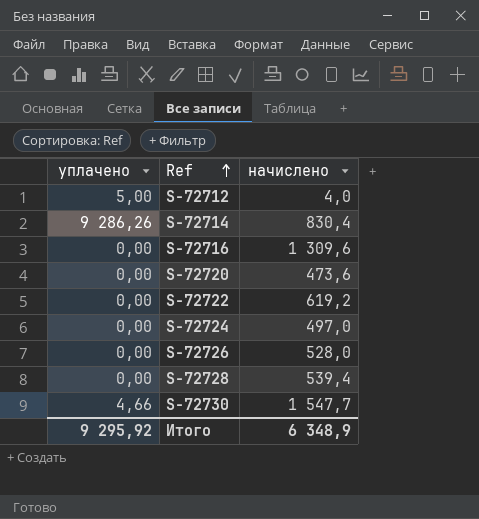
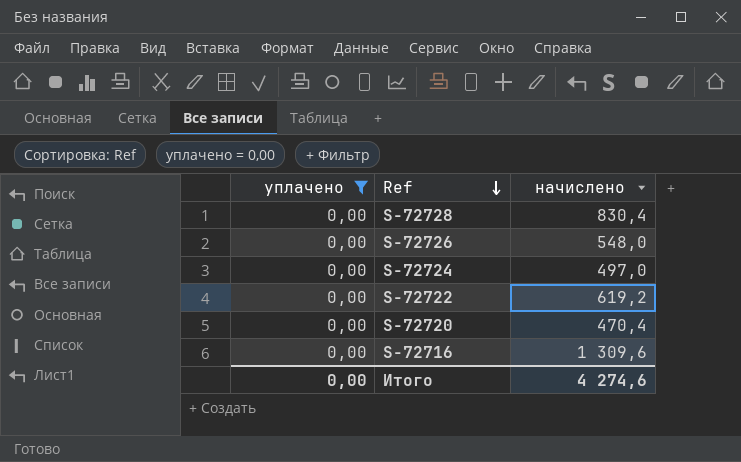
filter: none -> уплачено = 0,00
row order: Ref ascending -> Ref descending
S-72728 | начислено: 539,4 -> 830,4
S-72726 | начислено: 528,0 -> 548,0
S-72720 | начислено: 473,6 -> 470,4
Итого | уплачено: 9 295,92 -> 0,00
Итого | начислено: 6 348,9 -> 4 274,6

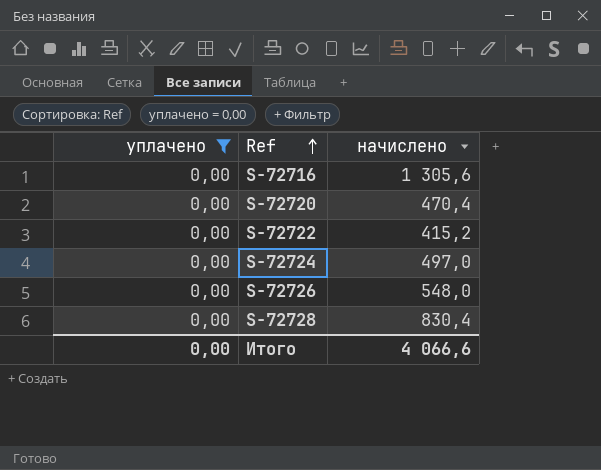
row order: Ref descending -> Ref ascending
S-72716 | начислено: 1 309,6 -> 1 305,6
S-72722 | начислено: 619,2 -> 415,2
Итого | начислено: 4 274,6 -> 4 066,6

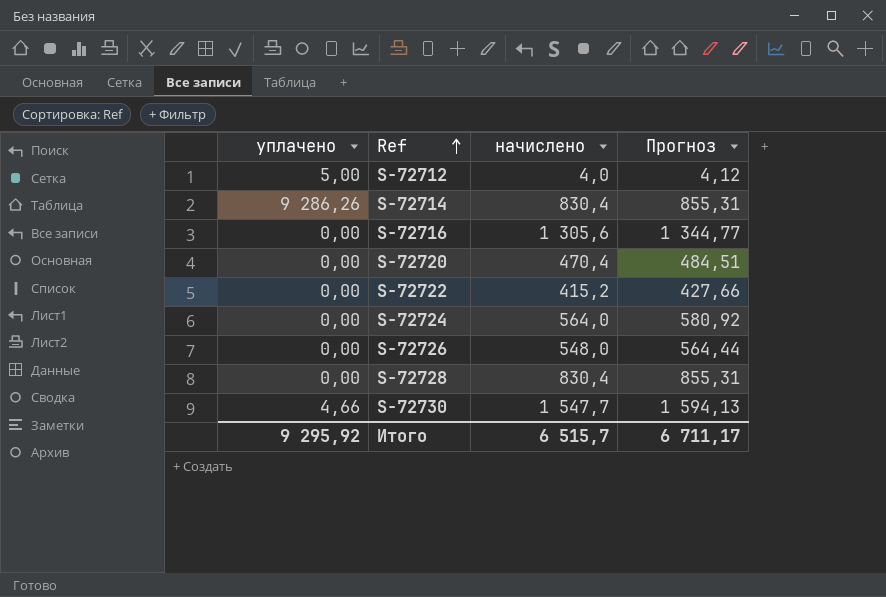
filter: уплачено = 0,00 -> none
column Прогноз | formula: none -> [начислено] * 1,03
S-72724 | начислено: 497,0 -> 564,0
Итого | уплачено: 0,00 -> 9 295,92
Итого | начислено: 4 066,6 -> 6 515,7

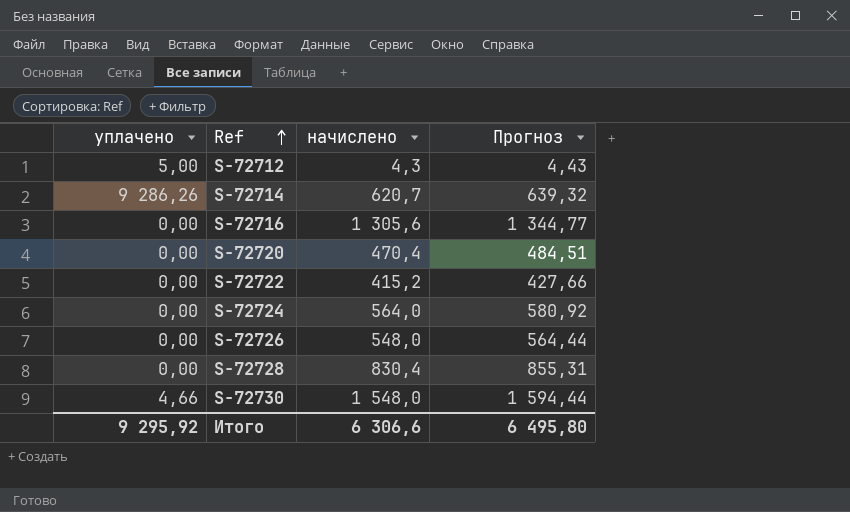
S-72712 | начислено: 4,0 -> 4,3
S-72712 | Прогноз: 4,12 -> 4,43
S-72714 | начислено: 830,4 -> 620,7
S-72714 | Прогноз: 855,31 -> 639,32
S-72730 | начислено: 1 547,7 -> 1 548,0
S-72730 | Прогноз: 1 594,13 -> 1 594,44
Итого | начислено: 6 515,7 -> 6 306,6
Итого | Прогноз: 6 711,17 -> 6 495,80

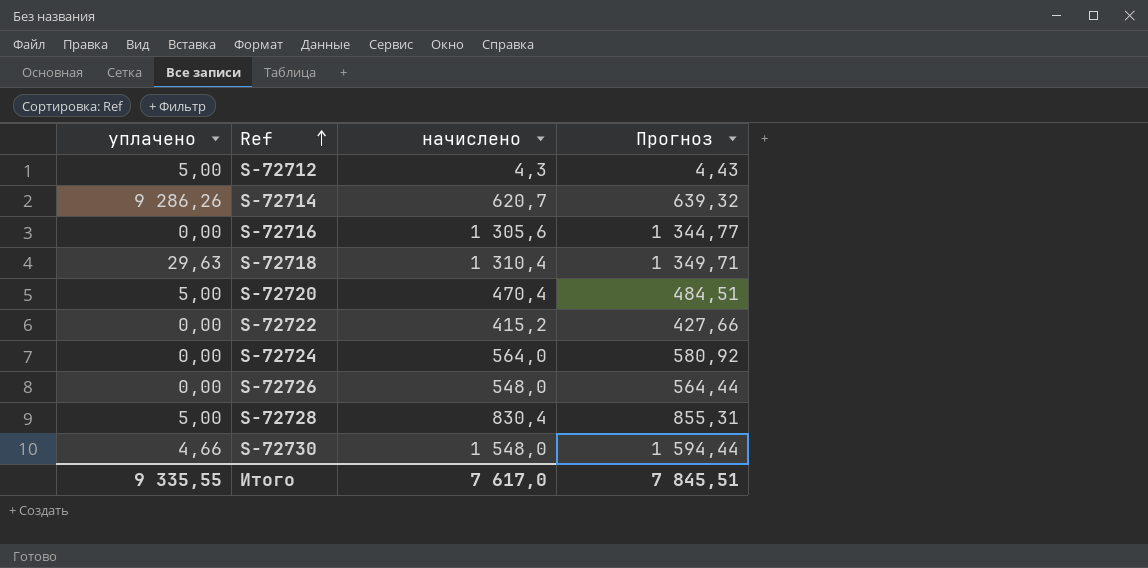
row S-72718: none -> 29,63 | 1 310,4 | 1 349,71
S-72720 | уплачено: 0,00 -> 5,00
S-72728 | уплачено: 0,00 -> 5,00
Итого | уплачено: 9 295,92 -> 9 335,55
Итого | начислено: 6 306,6 -> 7 617,0
Итого | Прогноз: 6 495,80 -> 7 845,51

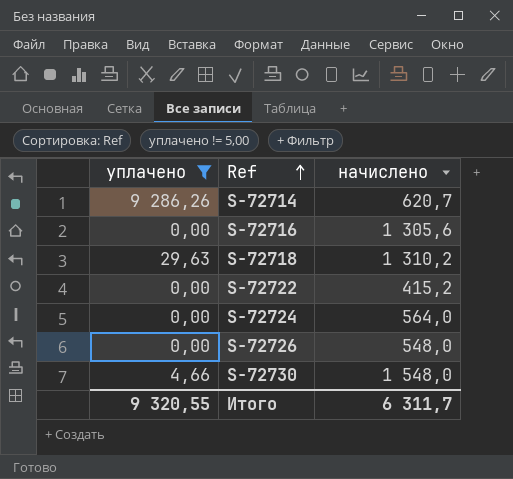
filter: none -> уплачено != 5,00
column Прогноз | formula: [начислено] * 1,03 -> none
S-72718 | начислено: 1 310,4 -> 1 310,2
Итого | уплачено: 9 335,55 -> 9 320,55
Итого | начислено: 7 617,0 -> 6 311,7

